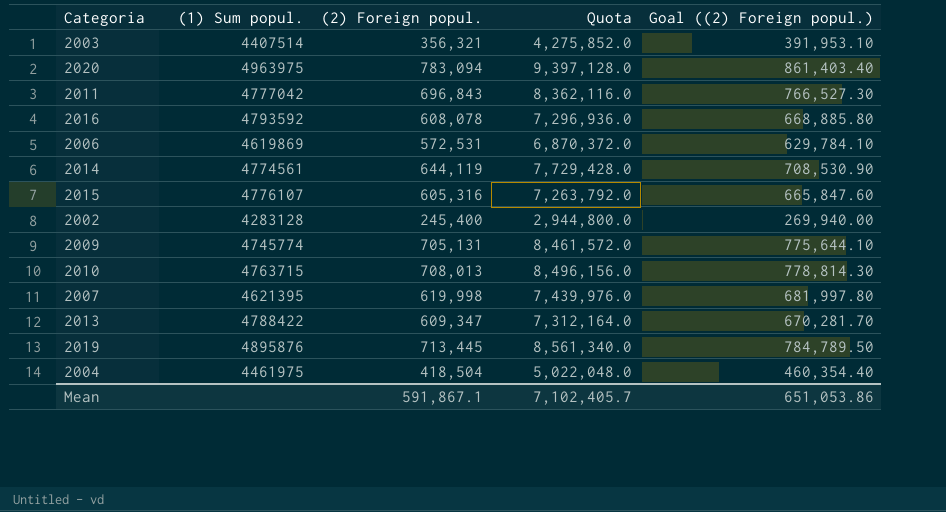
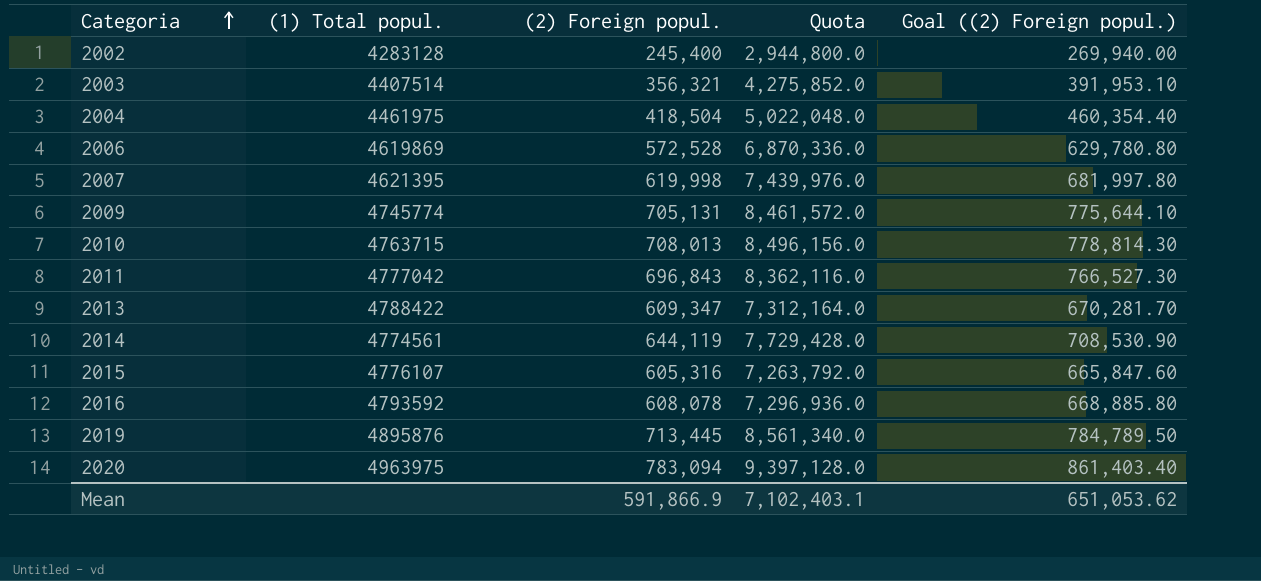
row order: none -> Categoria ascending
column name: (1) Sum popul. -> (1) Total popul.
2006 | (2) Foreign popul.: 572,531 -> 572,528
2006 | Quota: 6,870,372.0 -> 6,870,336.0
2006 | Goal ((2) Foreign popul.): 629,784.10 -> 629,780.80
Mean | (2) Foreign popul.: 591,867.1 -> 591,866.9
Mean | Quota: 7,102,405.7 -> 7,102,403.1
Mean | Goal ((2) Foreign popul.): 651,053.86 -> 651,053.62

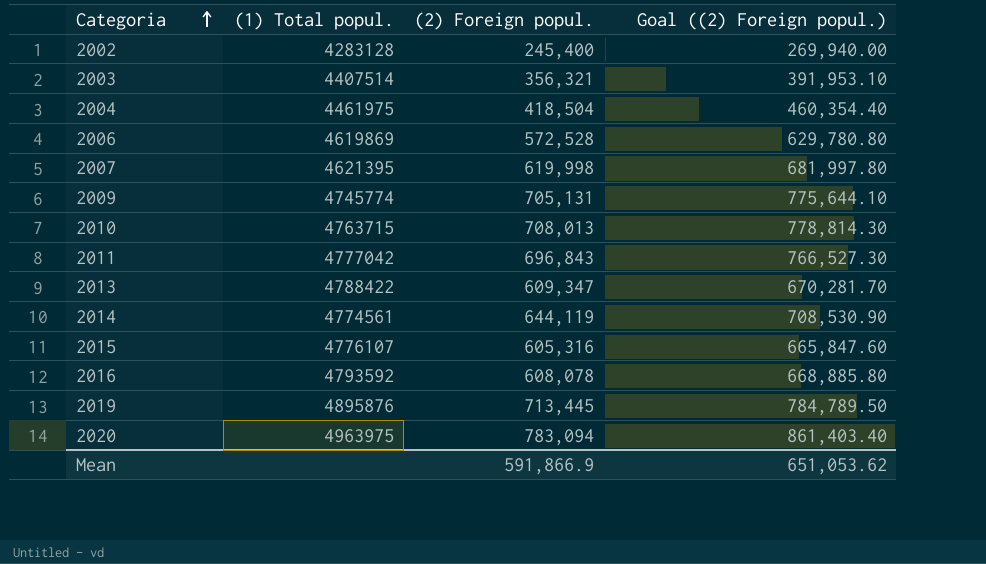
column Quota | formula: [(2) Foreign popul.] * 12 -> none

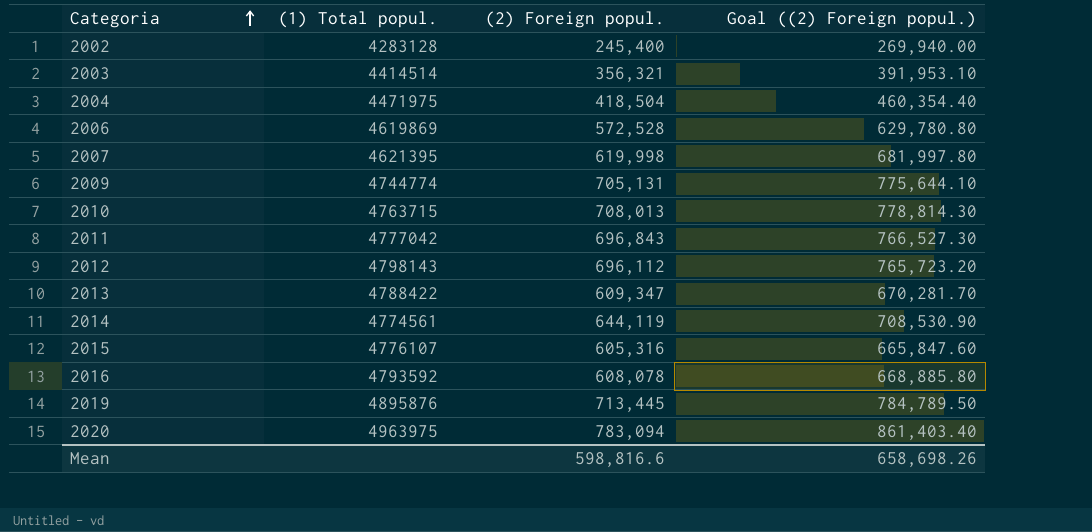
2003 | (1) Total popul.: 4407514 -> 4414514
2004 | (1) Total popul.: 4461975 -> 4471975
2009 | (1) Total popul.: 4745774 -> 4744774
row 2012: none -> 4798143 | 696,112 | 765,723.20
Mean | (2) Foreign popul.: 591,866.9 -> 598,816.6
Mean | Goal ((2) Foreign popul.): 651,053.62 -> 658,698.26

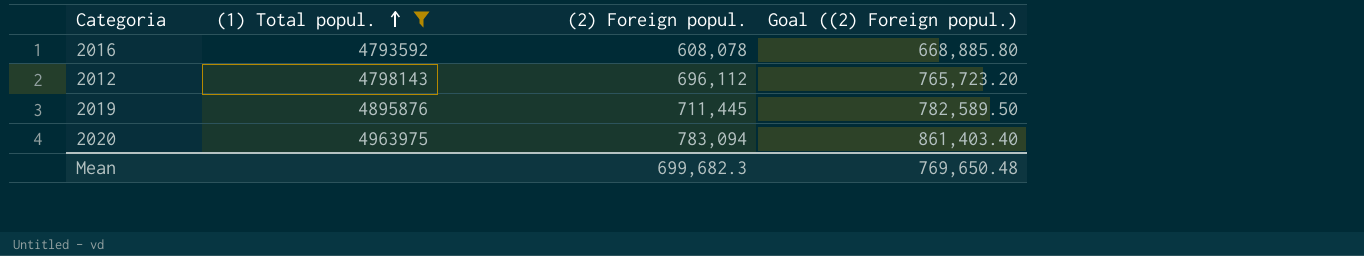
filter: none -> (1) Total popul. >= 4793592
row order: Categoria ascending -> (1) Total popul. ascending
2019 | (2) Foreign popul.: 713,445 -> 711,445
2019 | Goal ((2) Foreign popul.): 784,789.50 -> 782,589.50
Mean | (2) Foreign popul.: 598,816.6 -> 699,682.3
Mean | Goal ((2) Foreign popul.): 658,698.26 -> 769,650.48

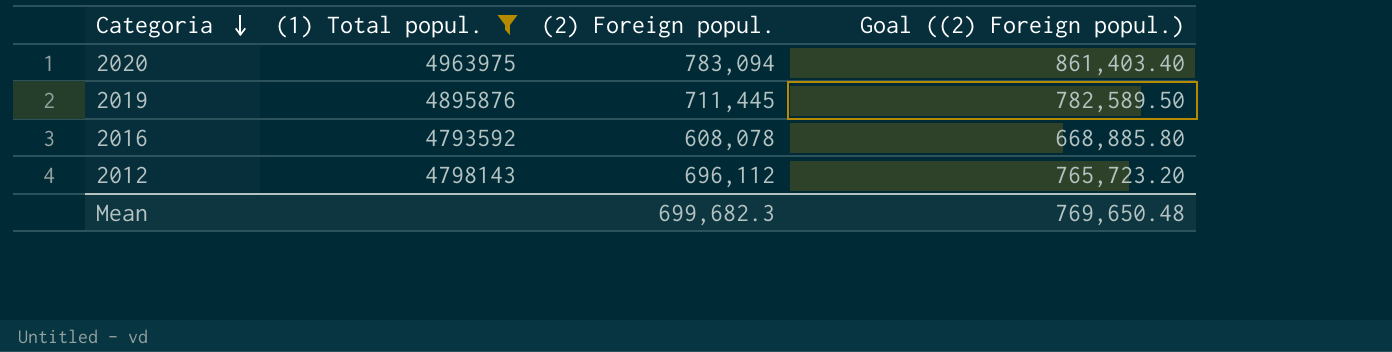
row order: (1) Total popul. ascending -> Categoria descending

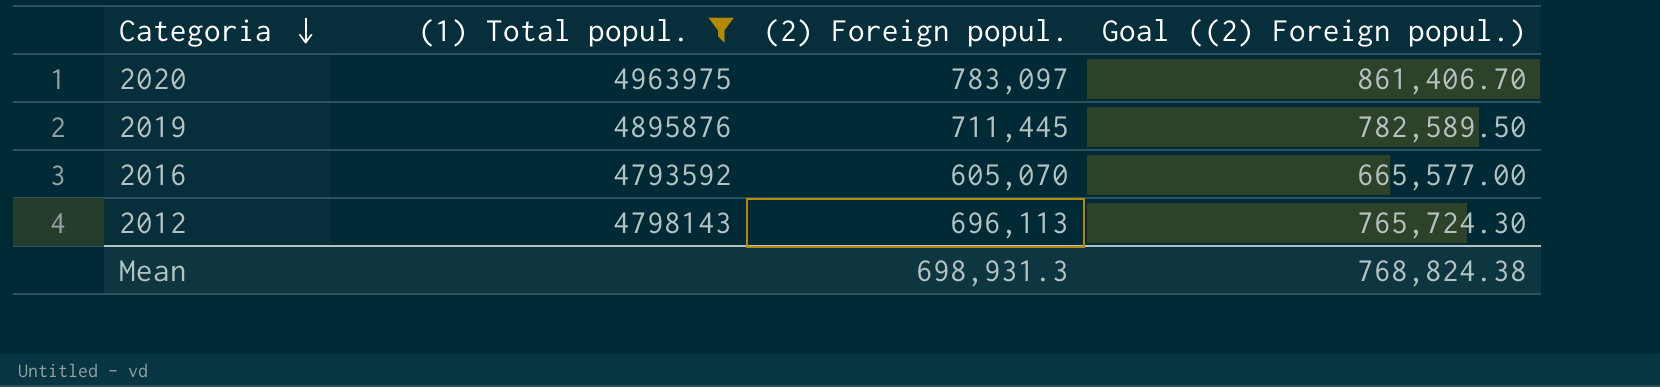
2020 | (2) Foreign popul.: 783,094 -> 783,097
2020 | Goal ((2) Foreign popul.): 861,403.40 -> 861,406.70
2016 | (2) Foreign popul.: 608,078 -> 605,070
2016 | Goal ((2) Foreign popul.): 668,885.80 -> 665,577.00
2012 | (2) Foreign popul.: 696,112 -> 696,113
2012 | Goal ((2) Foreign popul.): 765,723.20 -> 765,724.30
Mean | (2) Foreign popul.: 699,682.3 -> 698,931.3
Mean | Goal ((2) Foreign popul.): 769,650.48 -> 768,824.38

